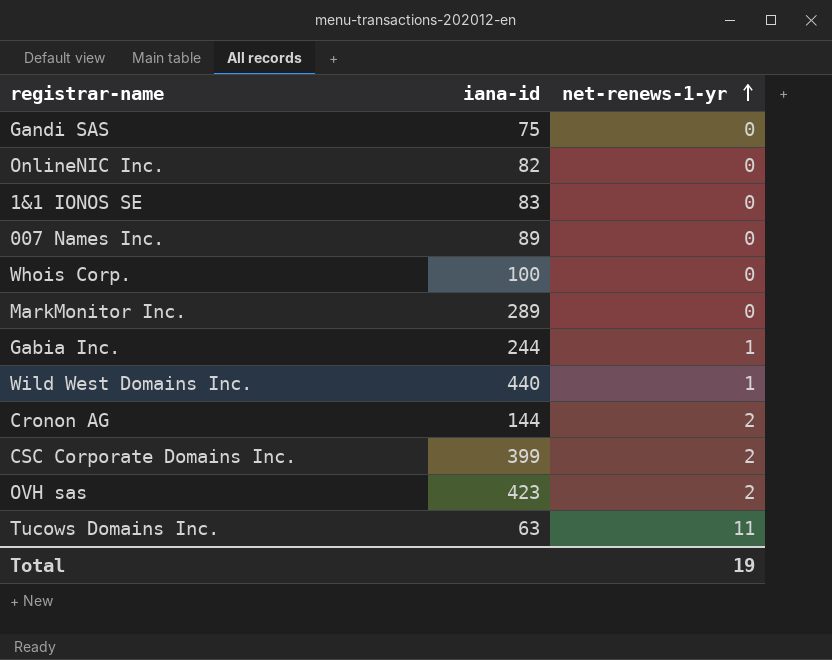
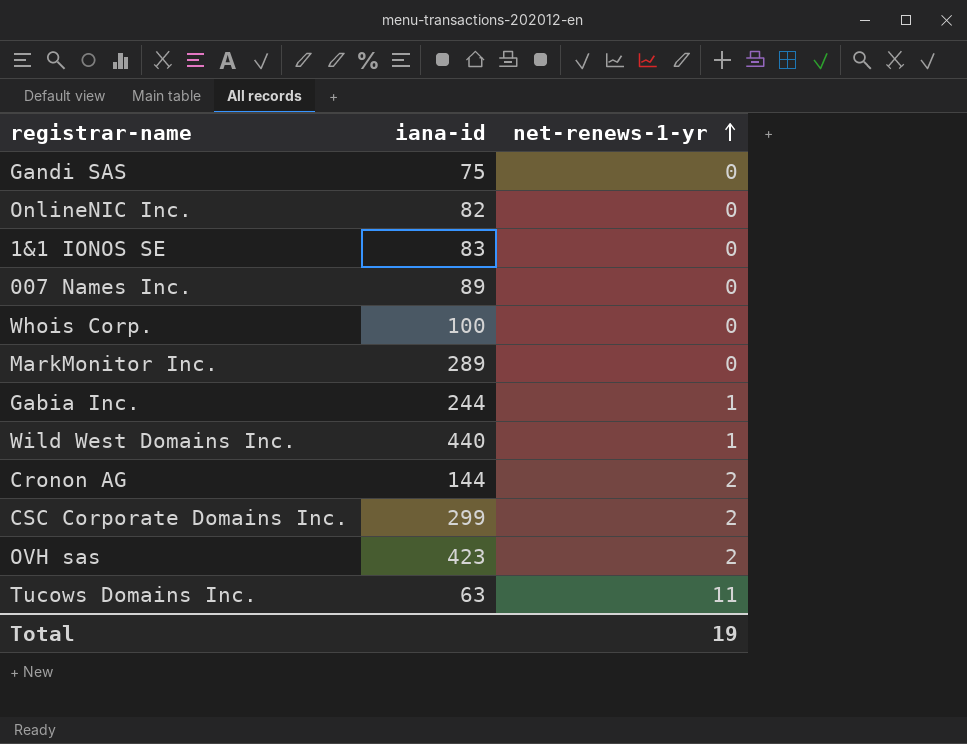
CSC Corporate Domains Inc. | iana-id: 399 -> 299

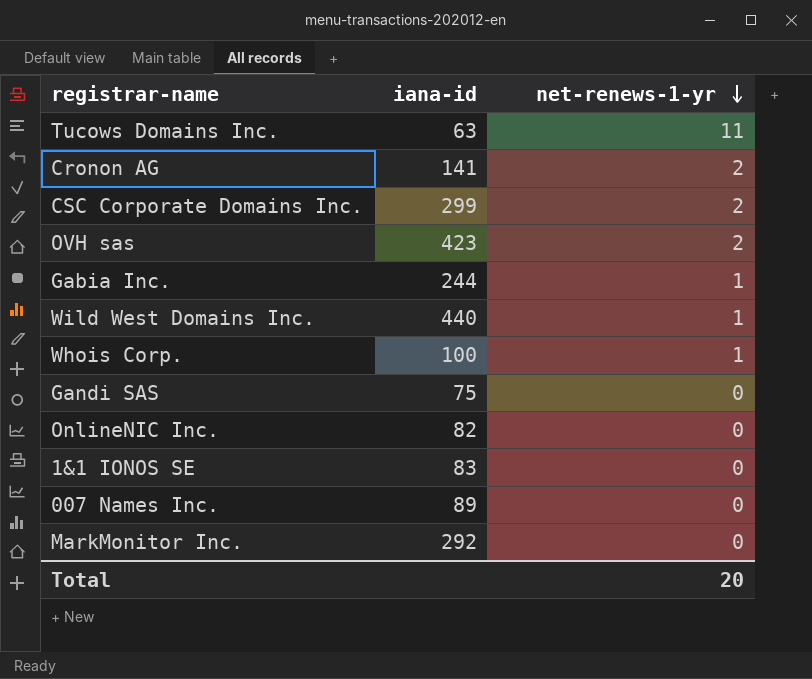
row order: net-renews-1-yr ascending -> net-renews-1-yr descending
Cronon AG | iana-id: 144 -> 141
Whois Corp. | net-renews-1-yr: 0 -> 1
MarkMonitor Inc. | iana-id: 289 -> 292
Total | net-renews-1-yr: 19 -> 20

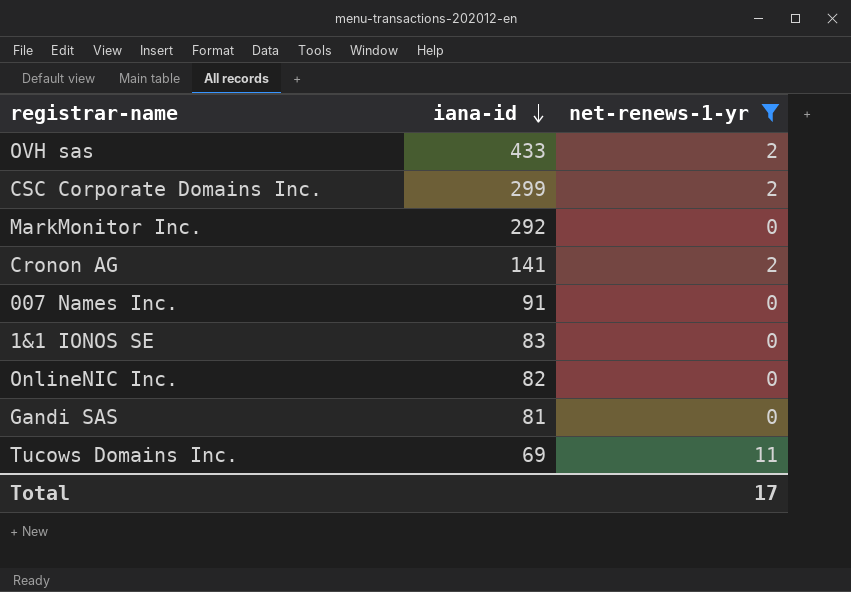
filter: none -> net-renews-1-yr != 1
row order: net-renews-1-yr descending -> iana-id descending
OVH sas | iana-id: 423 -> 433
007 Names Inc. | iana-id: 89 -> 91
Gandi SAS | iana-id: 75 -> 81
Tucows Domains Inc. | iana-id: 63 -> 69
Total | net-renews-1-yr: 20 -> 17

